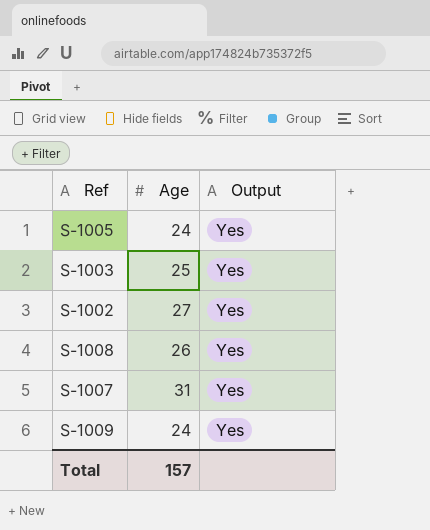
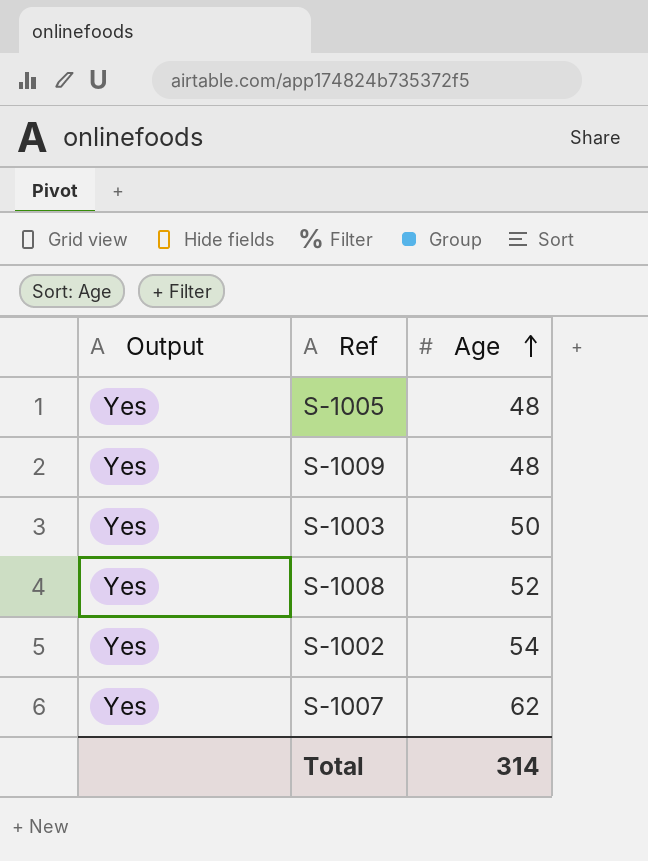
row order: none -> Age ascending
column Output | position: 3 -> 1
S-1005 | Age: 24 -> 48
S-1009 | Age: 24 -> 48
S-1003 | Age: 25 -> 50
S-1008 | Age: 26 -> 52
S-1002 | Age: 27 -> 54
S-1007 | Age: 31 -> 62
Total | Age: 157 -> 314

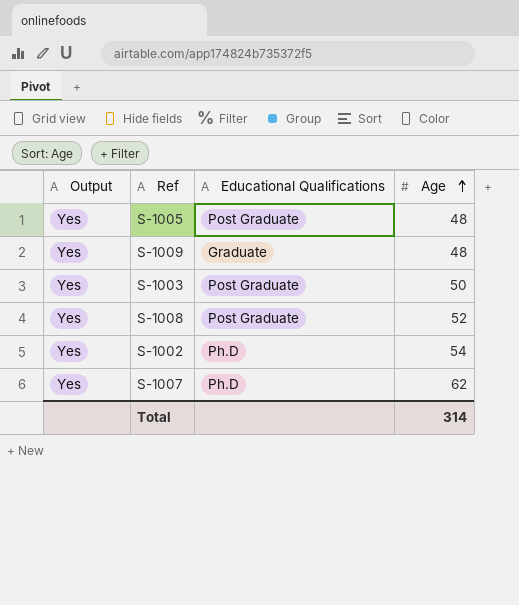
column Educational Qualifications | position: none -> 3

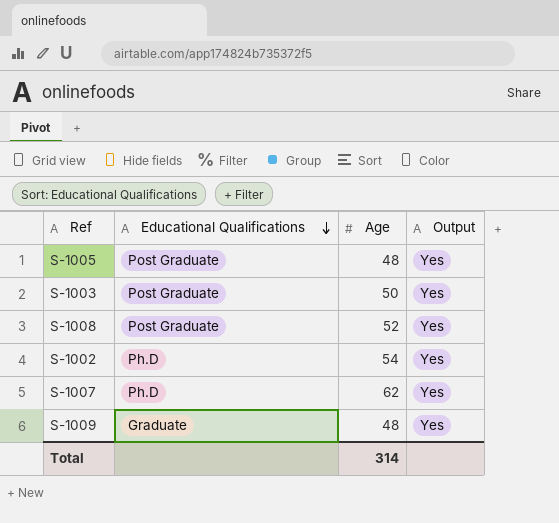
row order: Age ascending -> Educational Qualifications descending
column Output | position: 1 -> 4

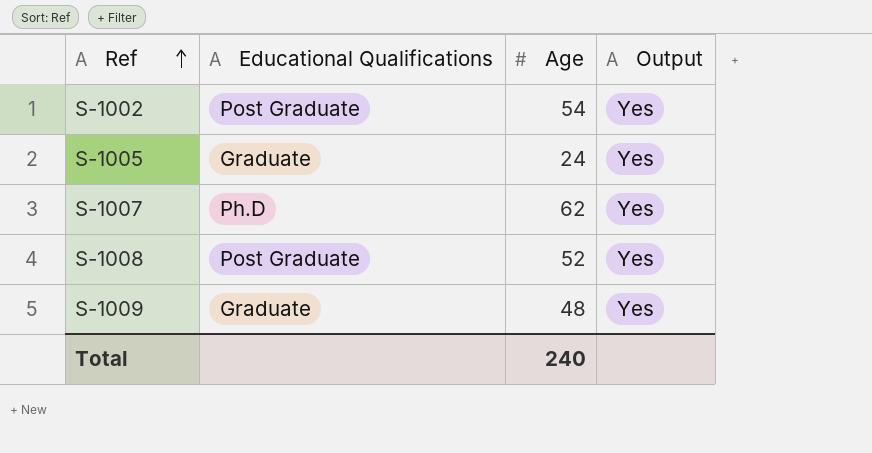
row order: Educational Qualifications descending -> Ref ascending
row S-1003: Post Graduate | 50 | Yes -> none
S-1002 | Educational Qualifications: Ph.D -> Post Graduate
S-1005 | Educational Qualifications: Post Graduate -> Graduate
S-1005 | Age: 48 -> 24
Total | Age: 314 -> 240

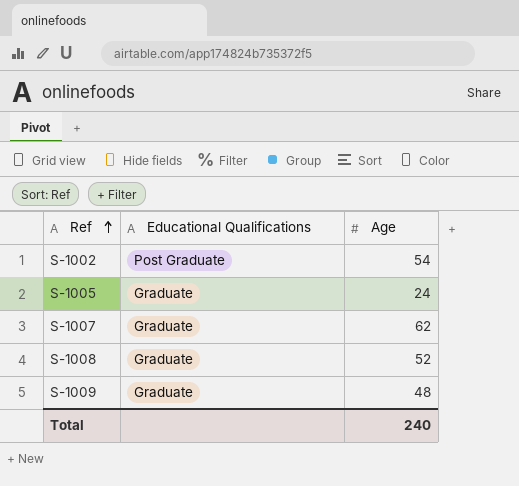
column Output | position: 4 -> none
S-1007 | Educational Qualifications: Ph.D -> Graduate
S-1008 | Educational Qualifications: Post Graduate -> Graduate

